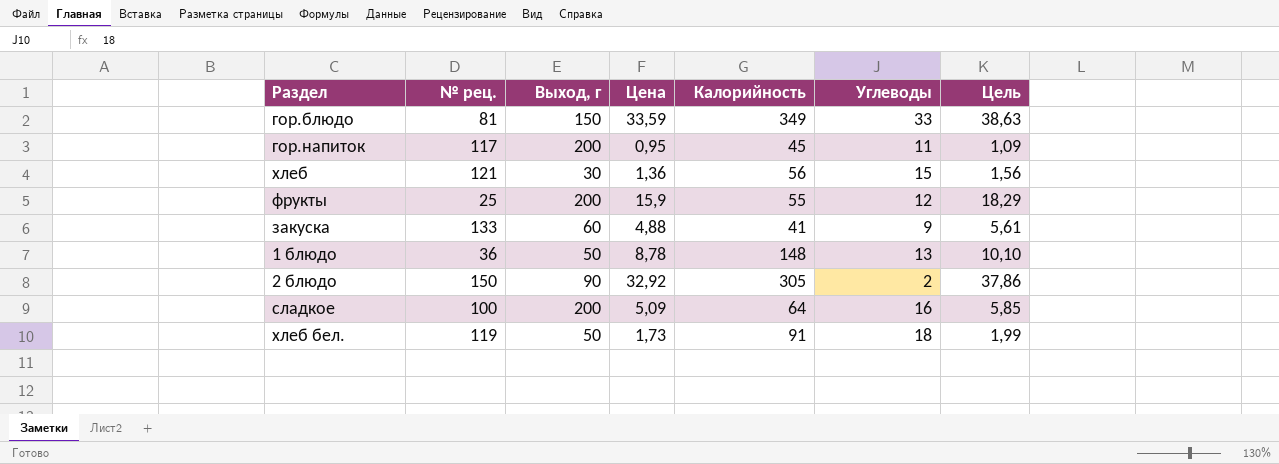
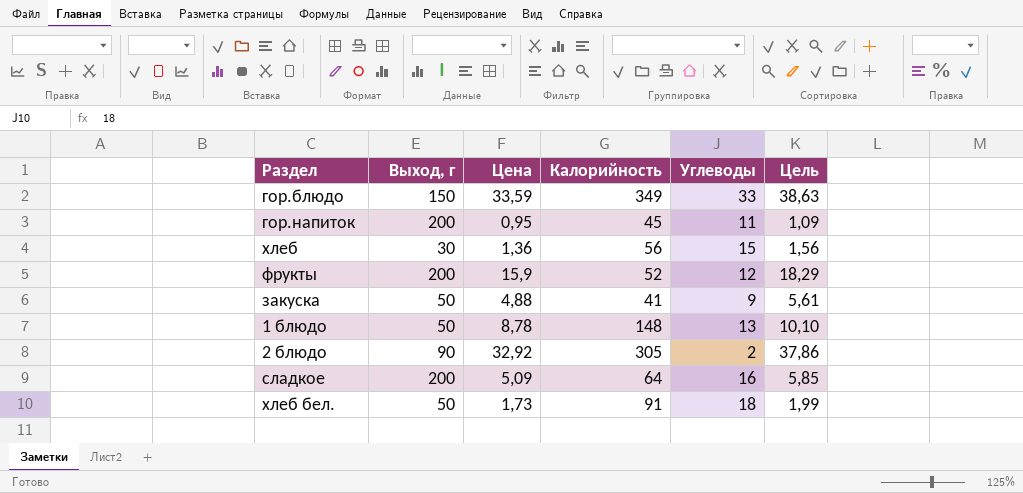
column № рец. | position: 2 -> none
фрукты | Калорийность: 55 -> 52
закуска | Выход, г: 60 -> 50

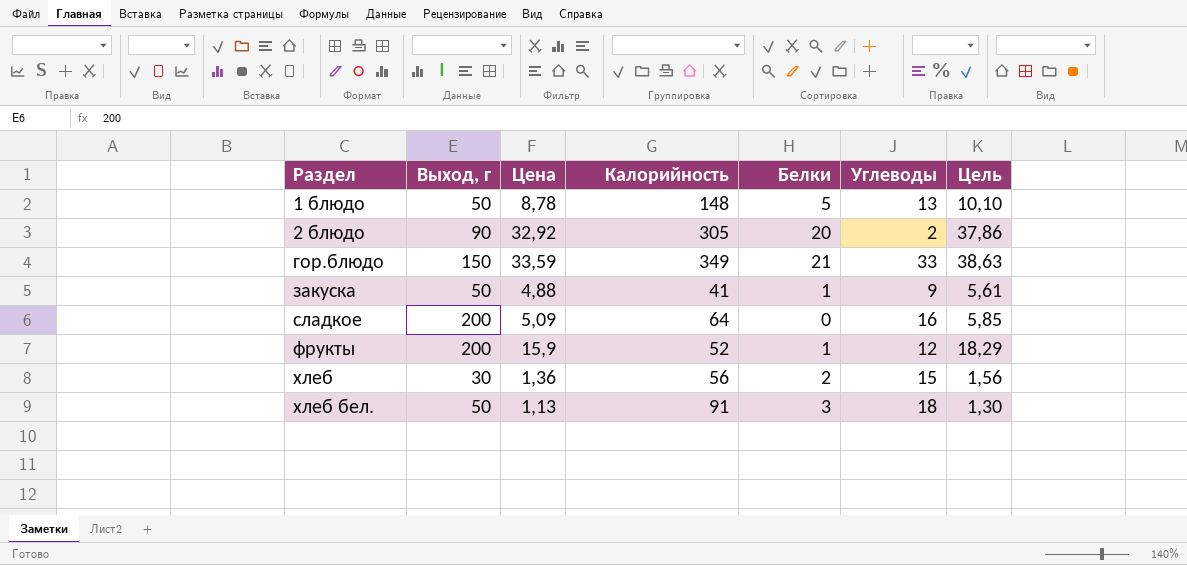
row order: none -> Раздел ascending
column Белки | position: none -> 5
row гор.напиток: 200 | 0,95 | 45 | 11 | 1,09 -> none
хлеб бел. | Цена: 1,73 -> 1,13
хлеб бел. | Цель: 1,99 -> 1,30

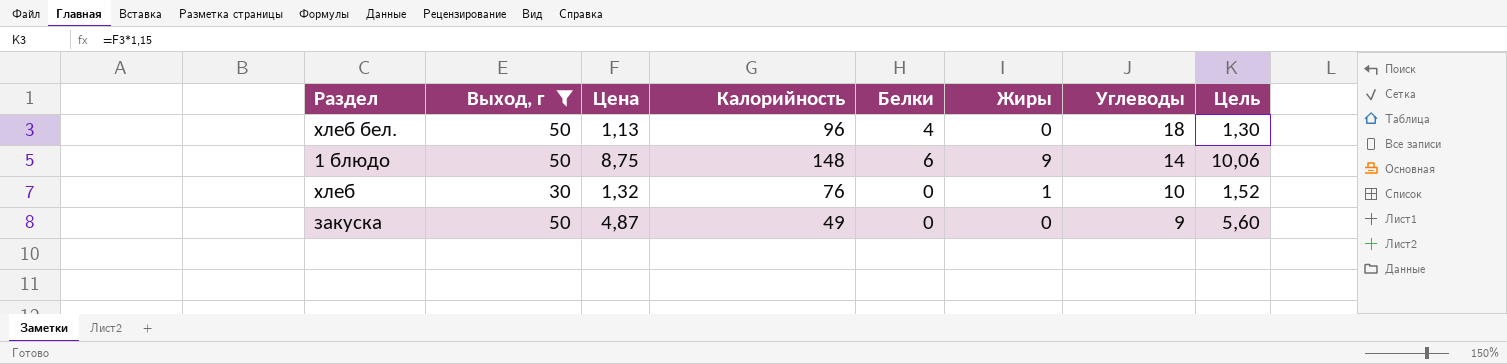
filter: none -> Выход, г <= 50
row order: Раздел ascending -> Углеводы descending
column Жиры | position: none -> 6
хлеб бел. | Калорийность: 91 -> 96
хлеб бел. | Белки: 3 -> 4
1 блюдо | Цена: 8,78 -> 8,75
1 блюдо | Белки: 5 -> 6
1 блюдо | Углеводы: 13 -> 14
1 блюдо | Цель: 10,10 -> 10,06
хлеб | Цена: 1,36 -> 1,32
хлеб | Калорийность: 56 -> 76
хлеб | Белки: 2 -> 0
хлеб | Углеводы: 15 -> 10
хлеб | Цель: 1,56 -> 1,52
закуска | Цена: 4,88 -> 4,87
закуска | Калорийность: 41 -> 49
закуска | Белки: 1 -> 0
закуска | Цель: 5,61 -> 5,60

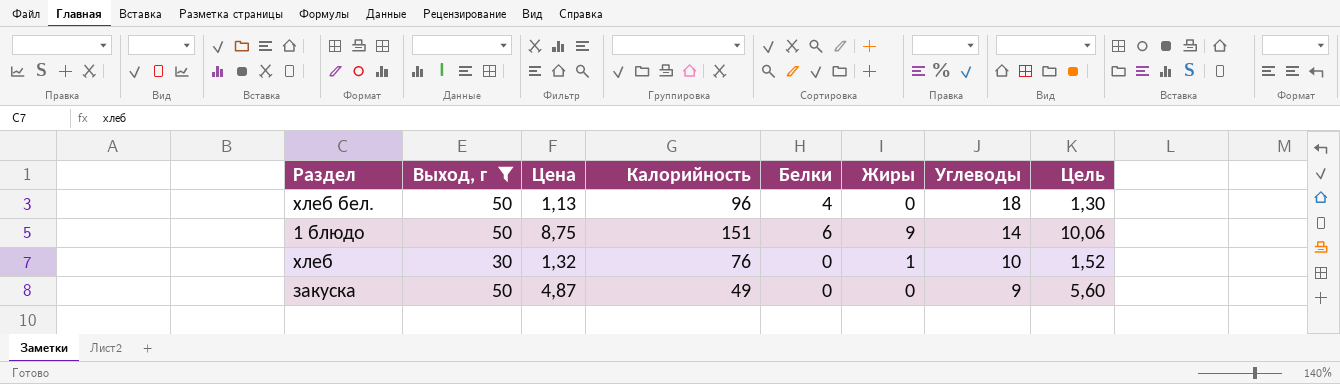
1 блюдо | Калорийность: 148 -> 151

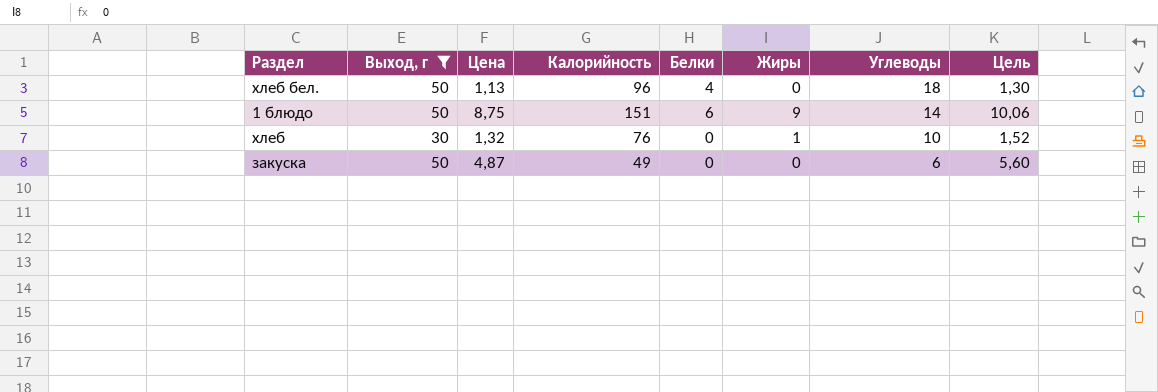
закуска | Углеводы: 9 -> 6

